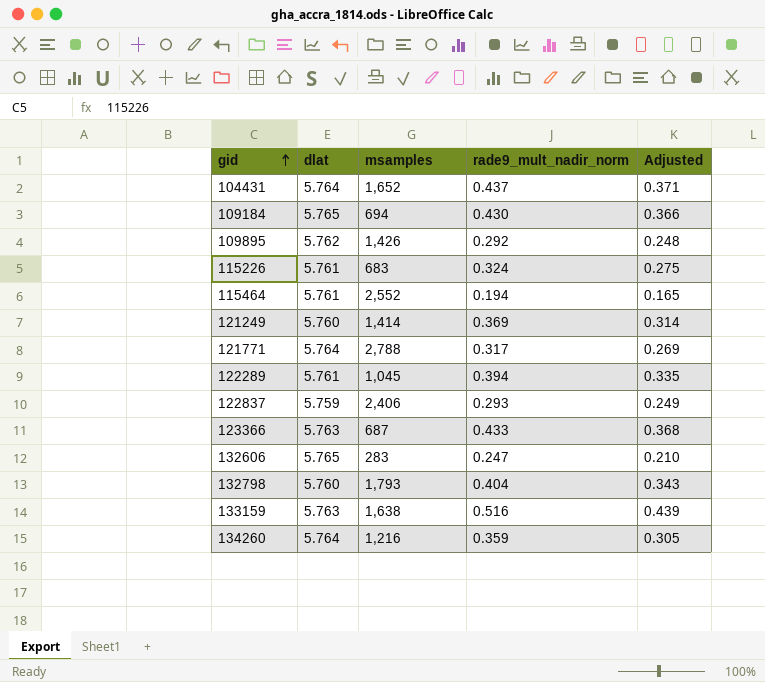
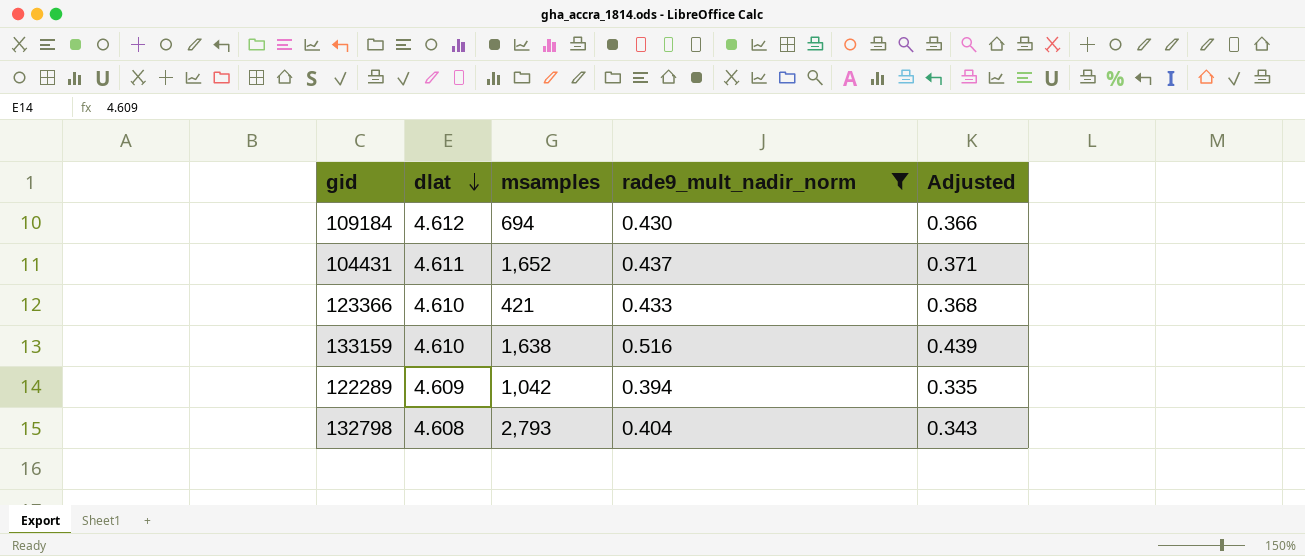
filter: none -> rade9_mult_nadir_norm >= 0.394
row order: gid ascending -> dlat descending
109184 | dlat: 5.765 -> 4.612
104431 | dlat: 5.764 -> 4.611
123366 | dlat: 5.763 -> 4.610
123366 | msamples: 687 -> 421
133159 | dlat: 5.763 -> 4.610
122289 | dlat: 5.761 -> 4.609
122289 | msamples: 1,045 -> 1,042
132798 | dlat: 5.760 -> 4.608
132798 | msamples: 1,793 -> 2,793

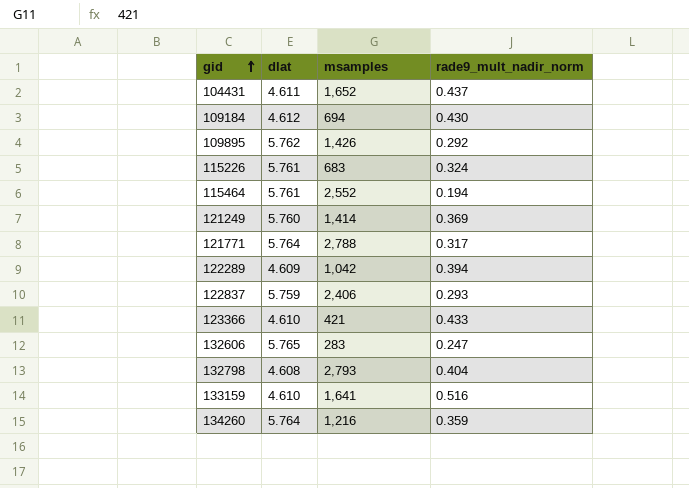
filter: rade9_mult_nadir_norm >= 0.394 -> none
row order: dlat descending -> gid ascending
column Adjusted | formula: [rade9_mult_nadir_norm] * 0.85 -> none
133159 | msamples: 1,638 -> 1,641

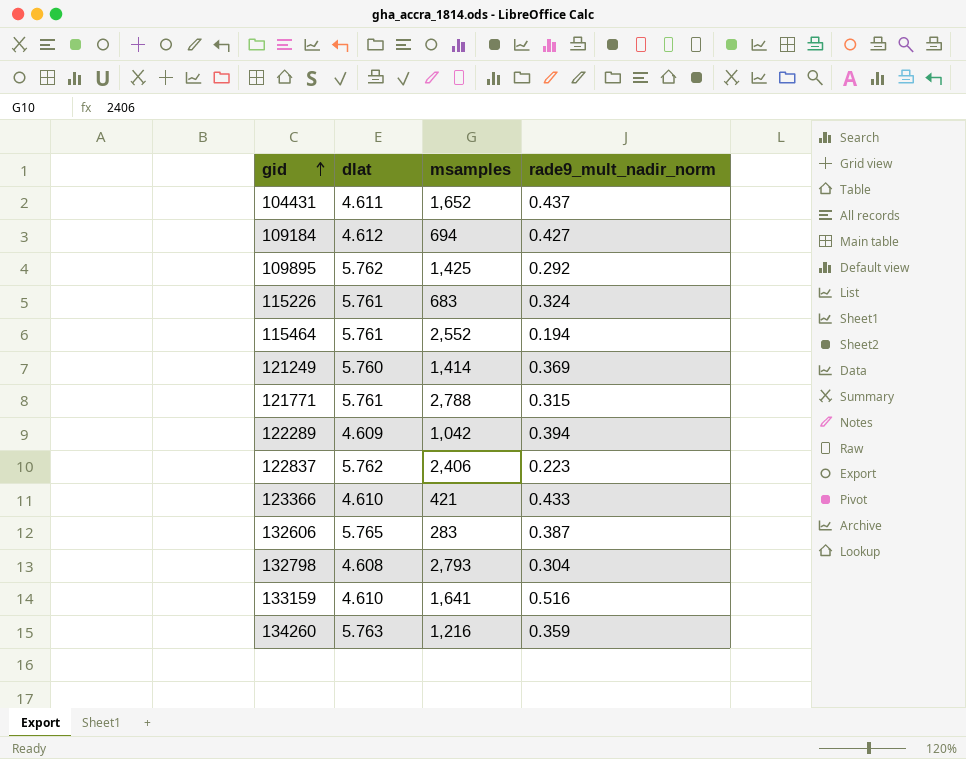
109184 | rade9_mult_nadir_norm: 0.430 -> 0.427
109895 | msamples: 1,426 -> 1,425
121771 | dlat: 5.764 -> 5.761
121771 | rade9_mult_nadir_norm: 0.317 -> 0.315
122837 | dlat: 5.759 -> 5.762
122837 | rade9_mult_nadir_norm: 0.293 -> 0.223
132606 | rade9_mult_nadir_norm: 0.247 -> 0.387
132798 | rade9_mult_nadir_norm: 0.404 -> 0.304
134260 | dlat: 5.764 -> 5.763

